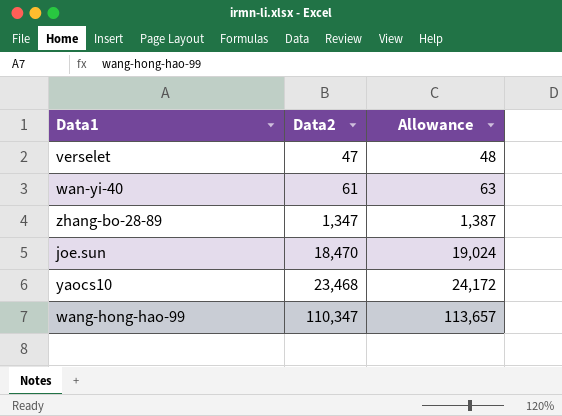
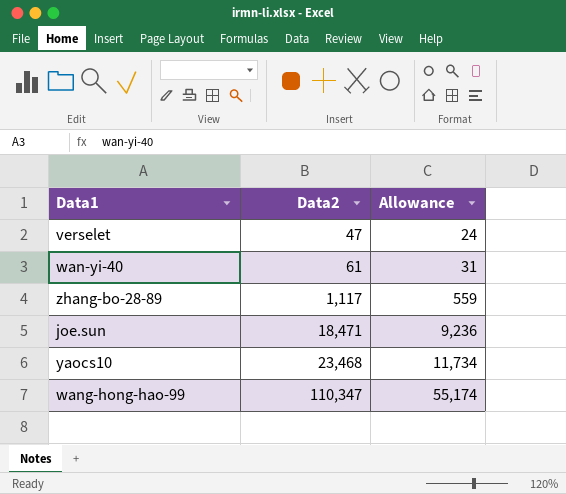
column Allowance | formula: [Data2] * 1.03 -> [Data2] * 0.5
zhang-bo-28-89 | Data2: 1,347 -> 1,117
joe.sun | Data2: 18,470 -> 18,471

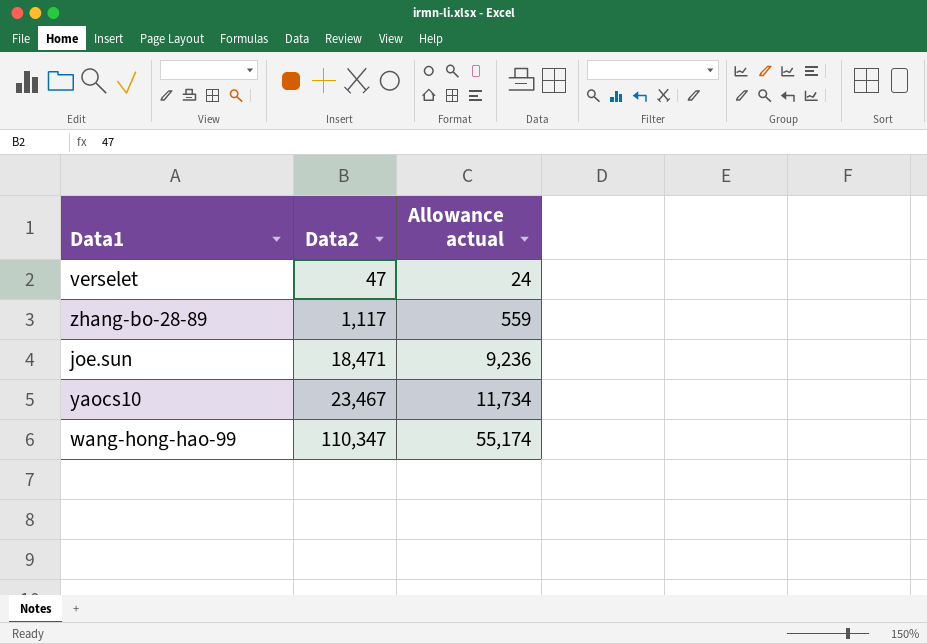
column name: Allowance -> Allowance actual
row wan-yi-40: 61 | 31 -> none
yaocs10 | Data2: 23,468 -> 23,467

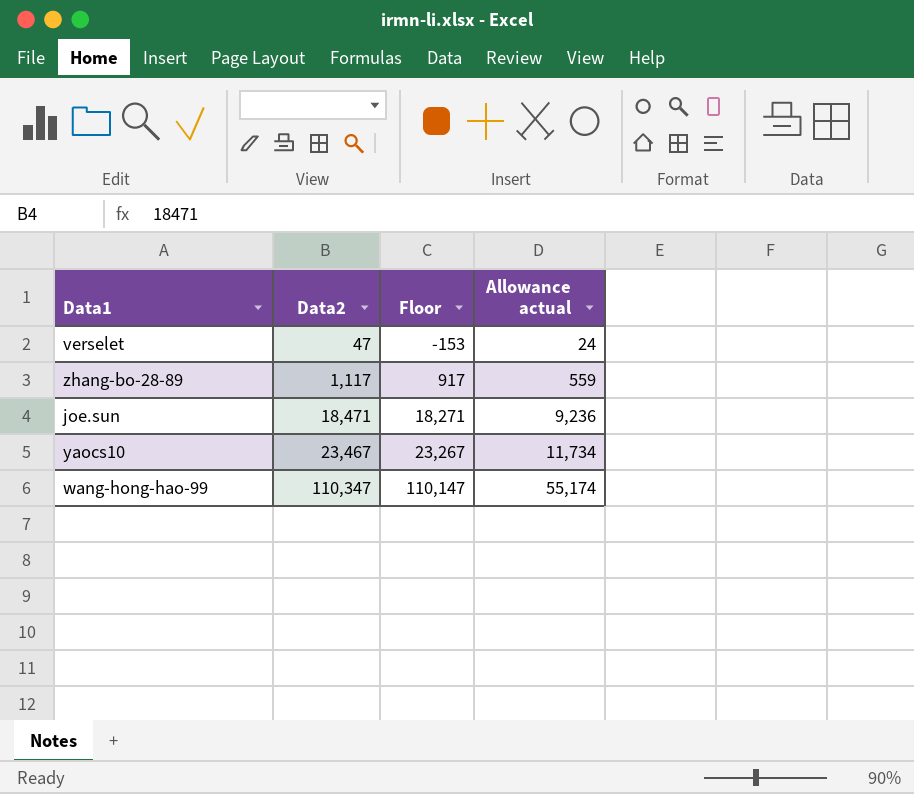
column Floor | formula: none -> [Data2] - 200

